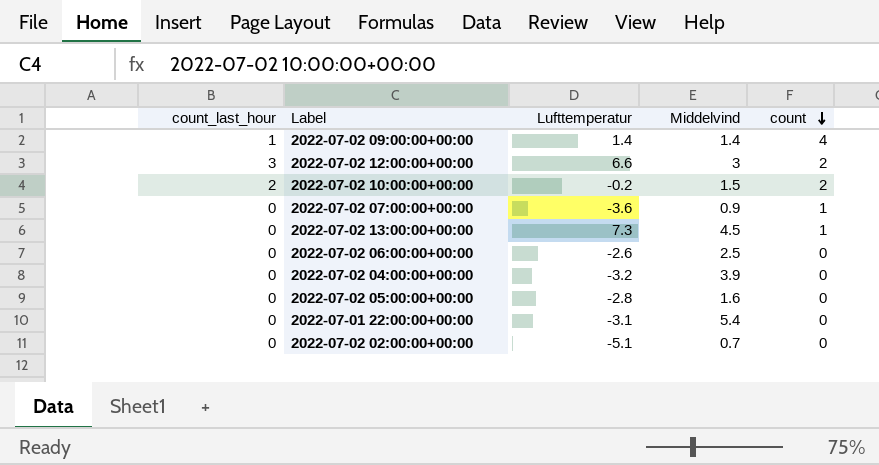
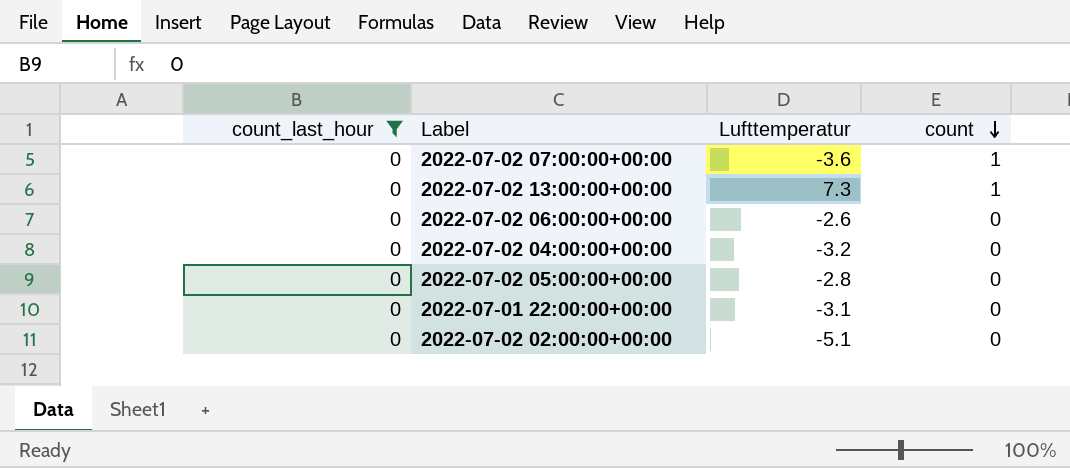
filter: none -> count_last_hour = 0
column Middelvind | position: 4 -> none

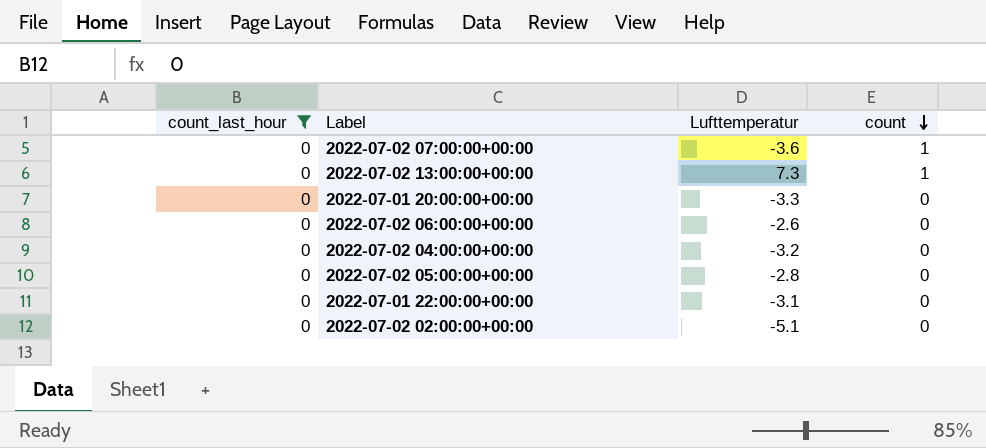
row 2022-07-01 20:00:00+00:00: none -> 0 | -3.3 | 0

